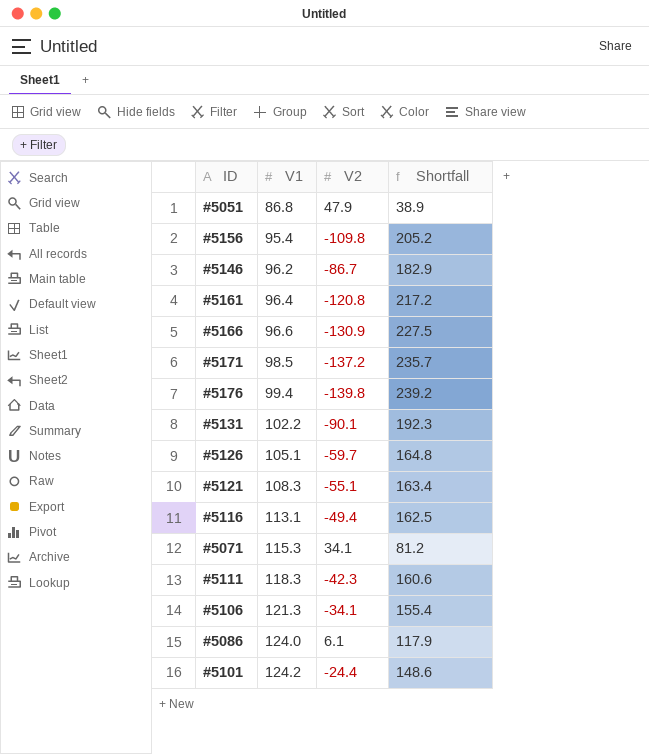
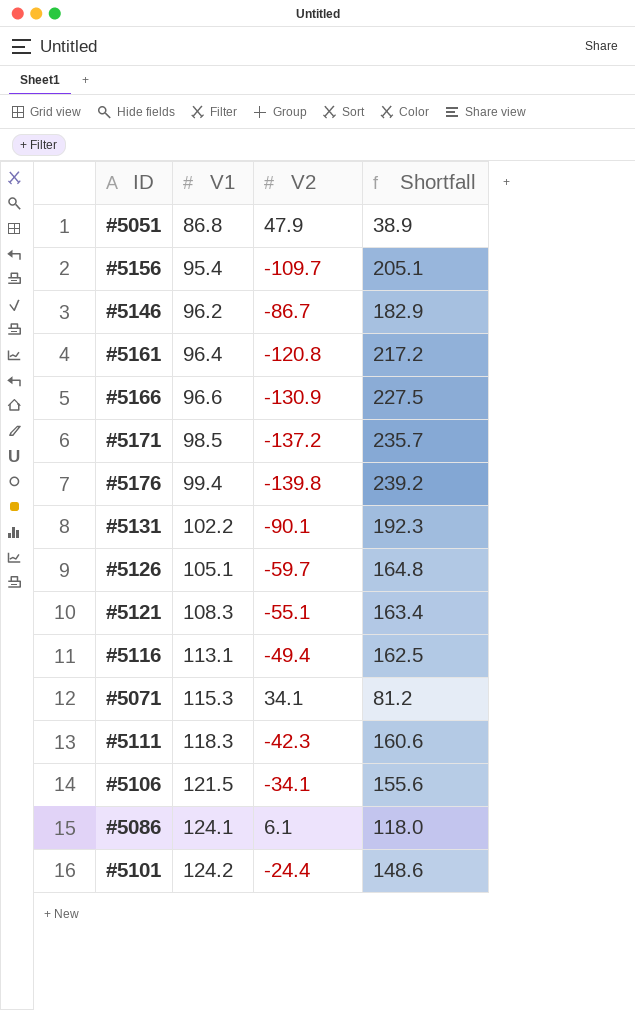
#5156 | V2: -109.8 -> -109.7
#5156 | Shortfall: 205.2 -> 205.1
#5106 | V1: 121.3 -> 121.5
#5106 | Shortfall: 155.4 -> 155.6
#5086 | V1: 124.0 -> 124.1
#5086 | Shortfall: 117.9 -> 118.0

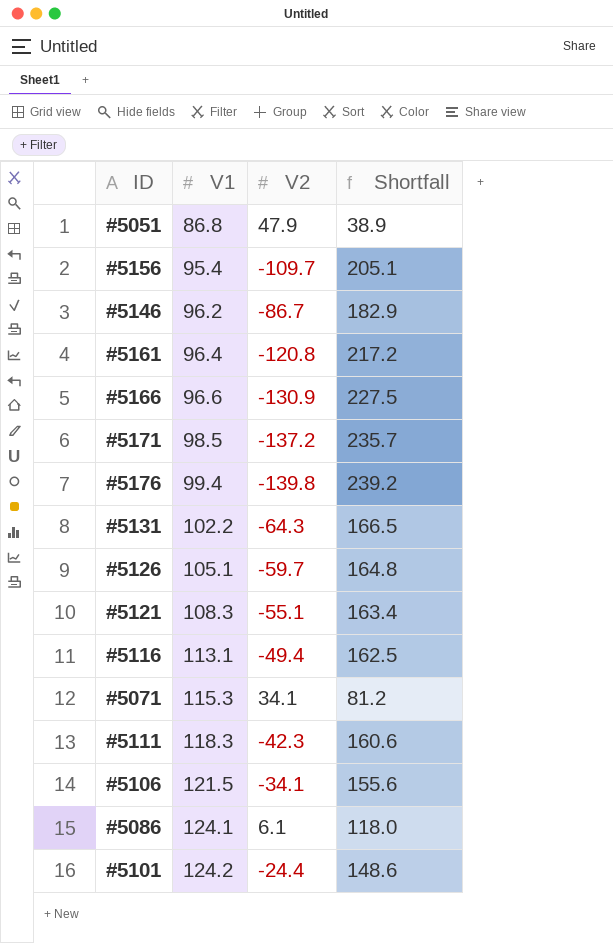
#5131 | V2: -90.1 -> -64.3
#5131 | Shortfall: 192.3 -> 166.5

